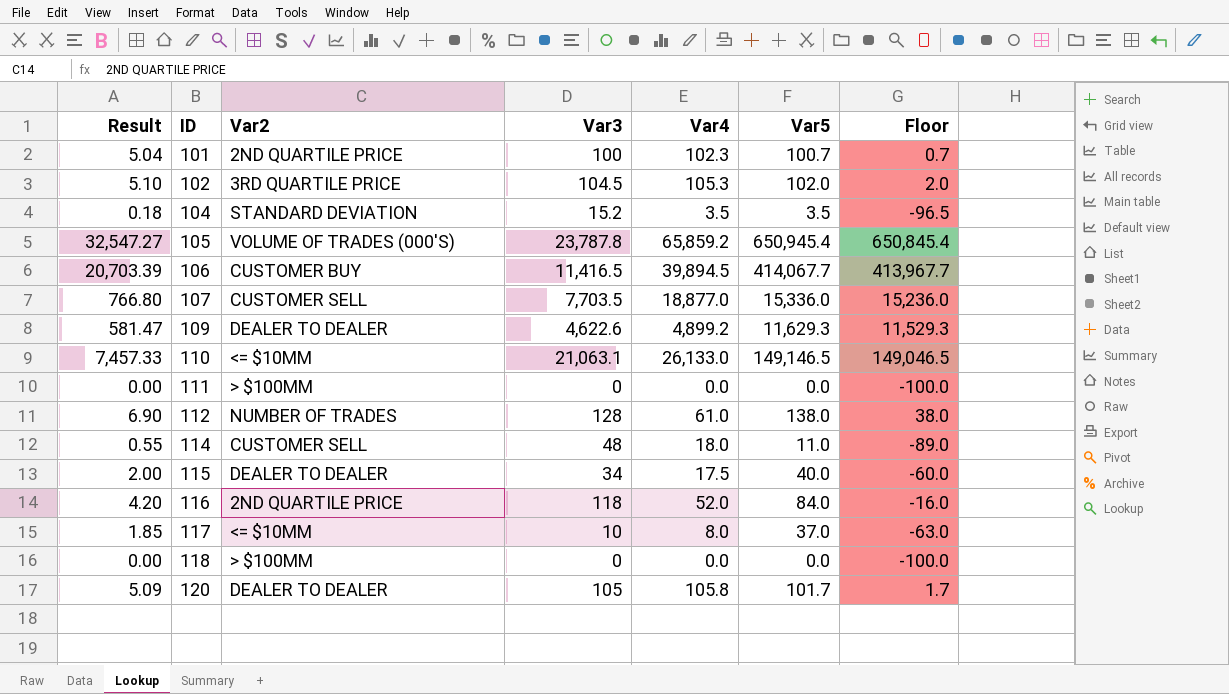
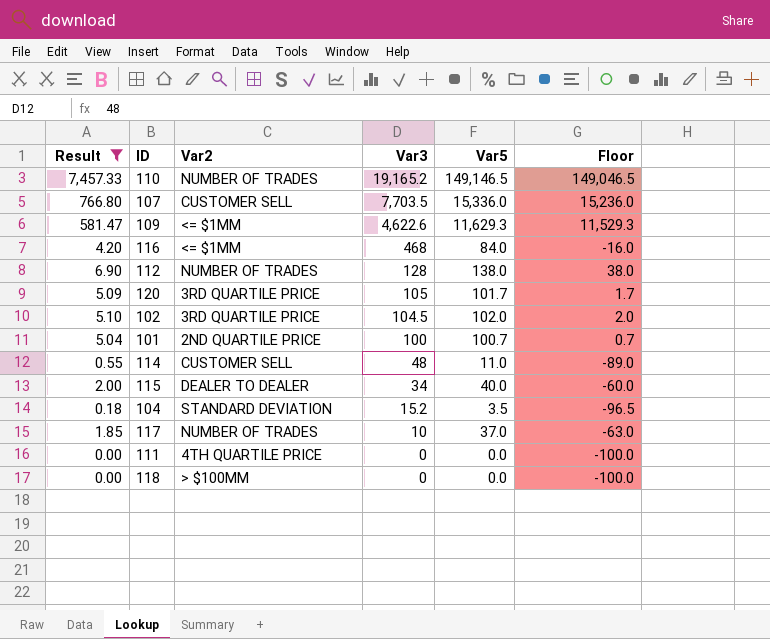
filter: none -> Result <= 7,457.33
row order: ID ascending -> Var3 descending
column Var4 | position: 5 -> none
110 | Var2: <= $10MM -> NUMBER OF TRADES
110 | Var3: 21,063.1 -> 19,165.2
109 | Var2: DEALER TO DEALER -> <= $1MM
116 | Var2: 2ND QUARTILE PRICE -> <= $1MM
116 | Var3: 118 -> 468
120 | Var2: DEALER TO DEALER -> 3RD QUARTILE PRICE
117 | Var2: <= $10MM -> NUMBER OF TRADES
111 | Var2: > $100MM -> 4TH QUARTILE PRICE

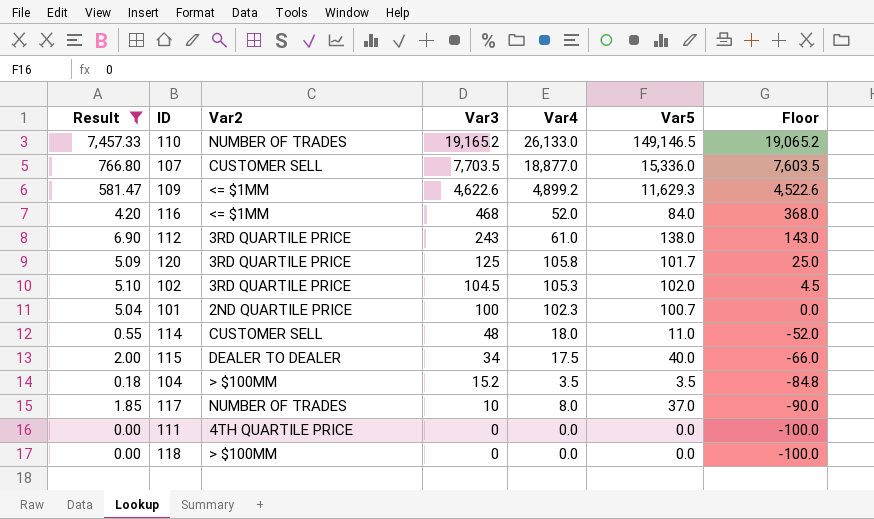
column Var4 | position: none -> 5
column Floor | formula: [Var5] - 100 -> [Var3] - 100
112 | Var2: NUMBER OF TRADES -> 3RD QUARTILE PRICE
112 | Var3: 128 -> 243
120 | Var3: 105 -> 125
104 | Var2: STANDARD DEVIATION -> > $100MM

